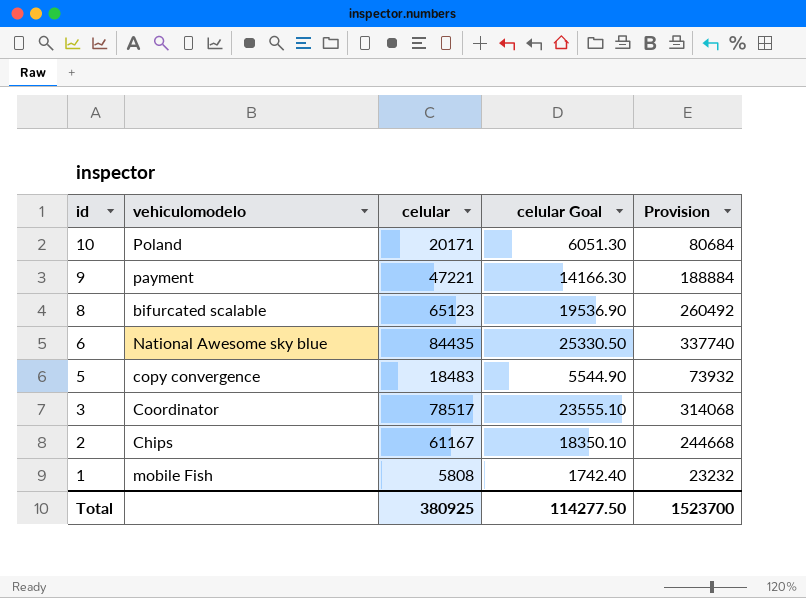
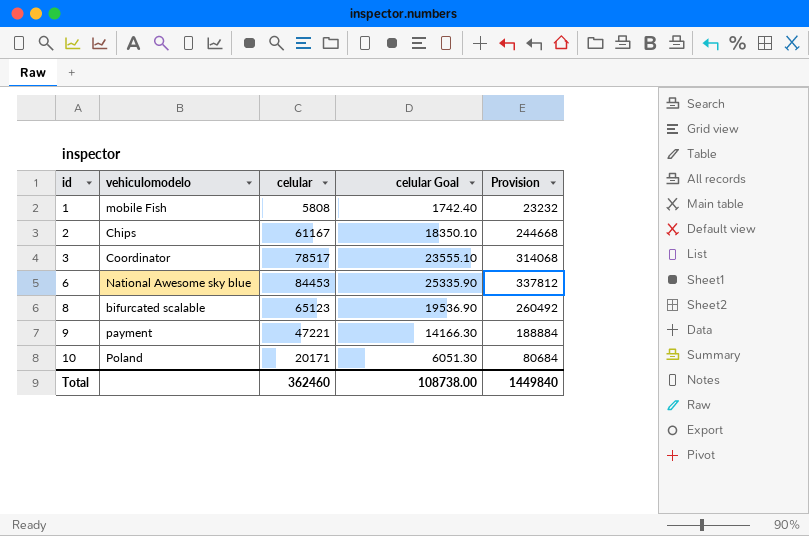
row order: id descending -> id ascending
row 5: copy convergence | 18483 | 5544.90 | 73932 -> none
6 | celular: 84435 -> 84453
6 | celular Goal: 25330.50 -> 25335.90
6 | Provision: 337740 -> 337812
Total | celular: 380925 -> 362460
Total | celular Goal: 114277.50 -> 108738.00
Total | Provision: 1523700 -> 1449840

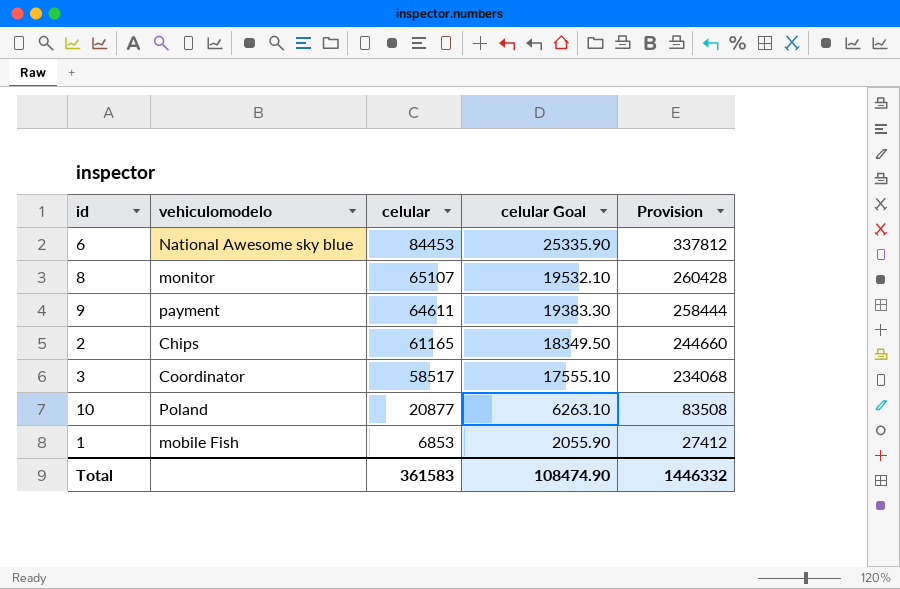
row order: id ascending -> celular descending
8 | vehiculomodelo: bifurcated scalable -> monitor
8 | celular: 65123 -> 65107
8 | celular Goal: 19536.90 -> 19532.10
8 | Provision: 260492 -> 260428
9 | celular: 47221 -> 64611
9 | celular Goal: 14166.30 -> 19383.30
9 | Provision: 188884 -> 258444
2 | celular: 61167 -> 61165
2 | celular Goal: 18350.10 -> 18349.50
2 | Provision: 244668 -> 244660
3 | celular: 78517 -> 58517
3 | celular Goal: 23555.10 -> 17555.10
3 | Provision: 314068 -> 234068
10 | celular: 20171 -> 20877
10 | celular Goal: 6051.30 -> 6263.10
10 | Provision: 80684 -> 83508
1 | celular: 5808 -> 6853
1 | celular Goal: 1742.40 -> 2055.90
1 | Provision: 23232 -> 27412
Total | celular: 362460 -> 361583
Total | celular Goal: 108738.00 -> 108474.90
Total | Provision: 1449840 -> 1446332

